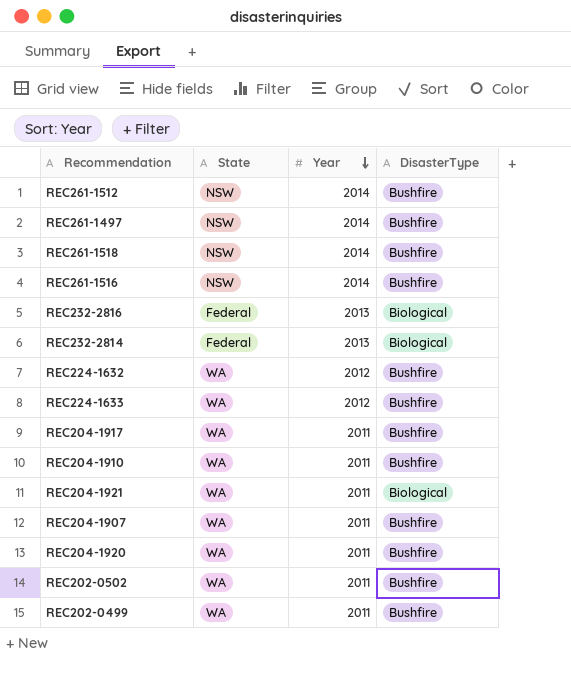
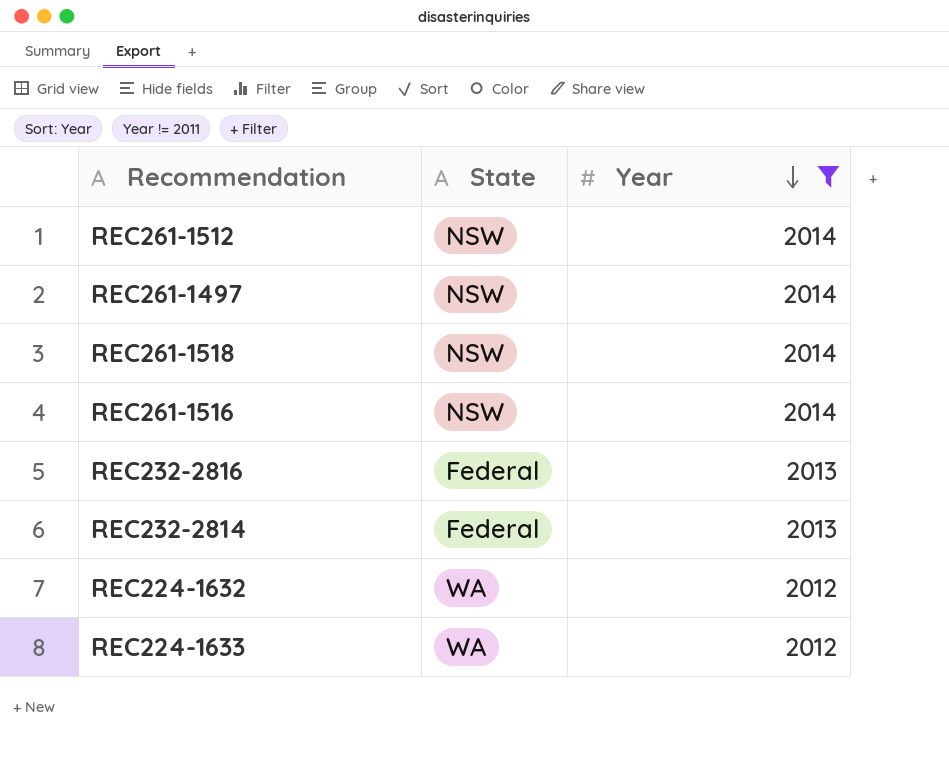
filter: none -> Year != 2011
column DisasterType | position: 4 -> none

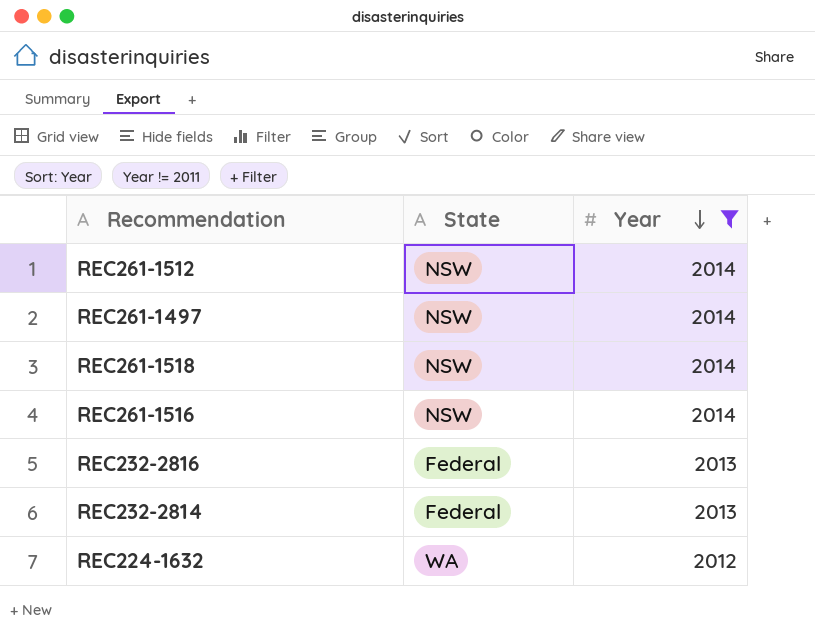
row REC224-1633: WA | 2012 -> none

